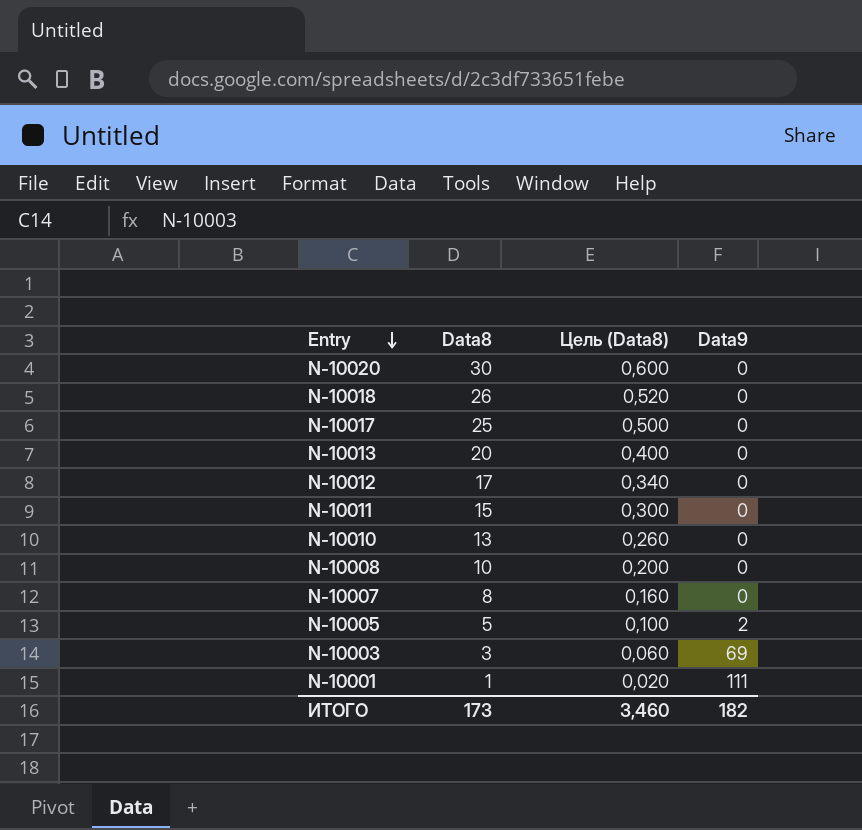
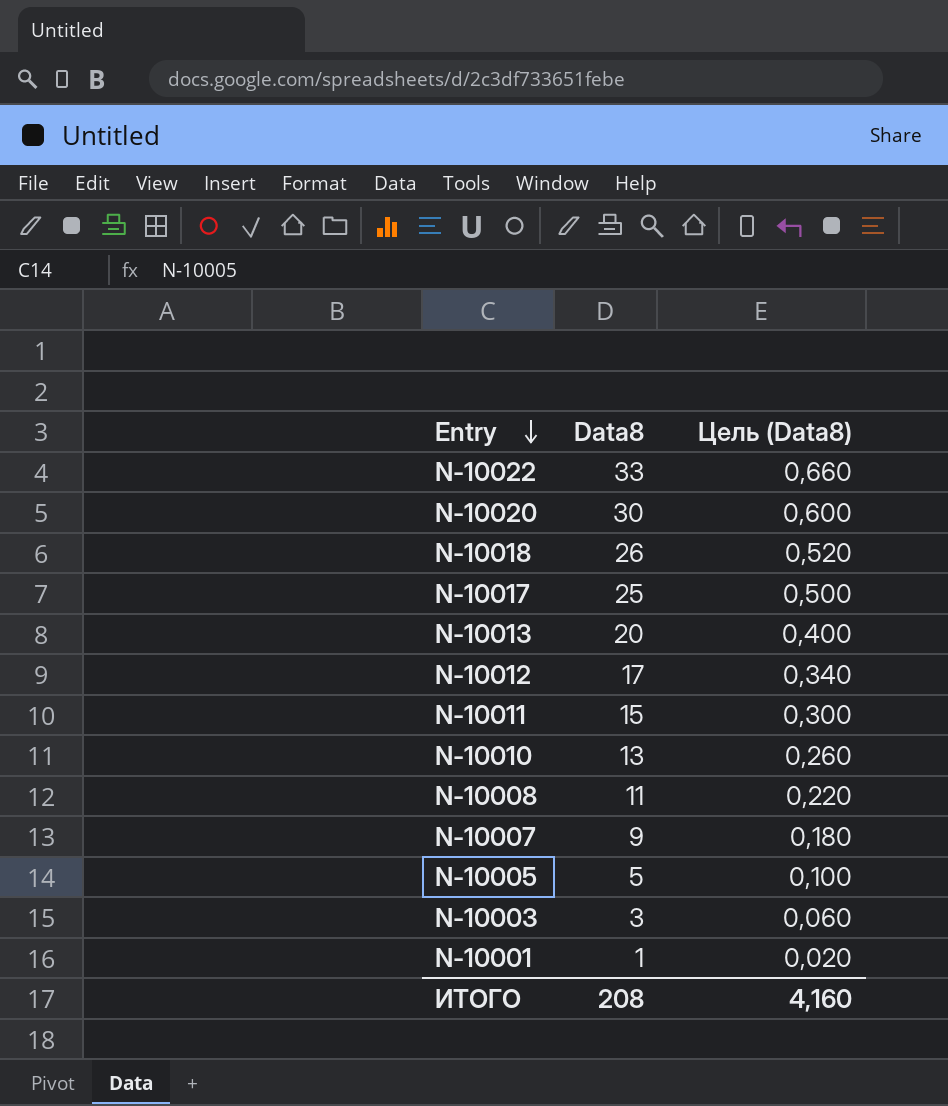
column Data9 | position: 4 -> none
row N-10022: none -> 33 | 0,660
N-10008 | Data8: 10 -> 11
N-10008 | Цель (Data8): 0,200 -> 0,220
N-10007 | Data8: 8 -> 9
N-10007 | Цель (Data8): 0,160 -> 0,180
ИТОГО | Data8: 173 -> 208
ИТОГО | Цель (Data8): 3,460 -> 4,160

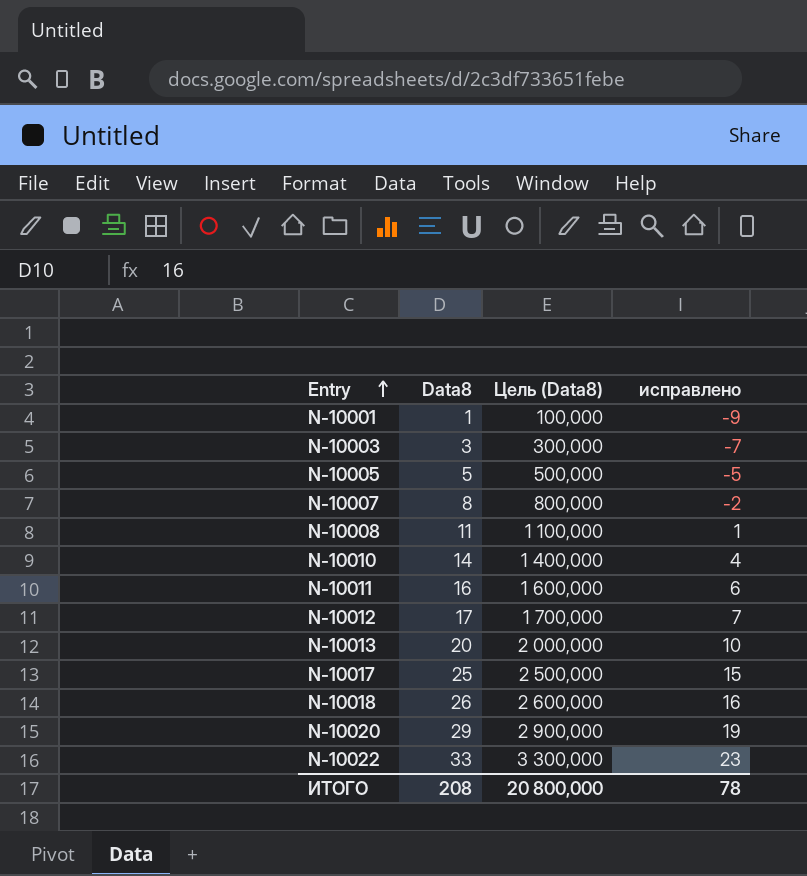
row order: Entry descending -> Entry ascending
column Цель (Data8) | formula: [Data8] * 0,02 -> [Data8] * 100
column исправлено | formula: none -> [Data8] - 10
N-10007 | Data8: 9 -> 8
N-10010 | Data8: 13 -> 14
N-10011 | Data8: 15 -> 16
N-10020 | Data8: 30 -> 29
ИТОГО | Цель (Data8): 4,160 -> 20 800,000

